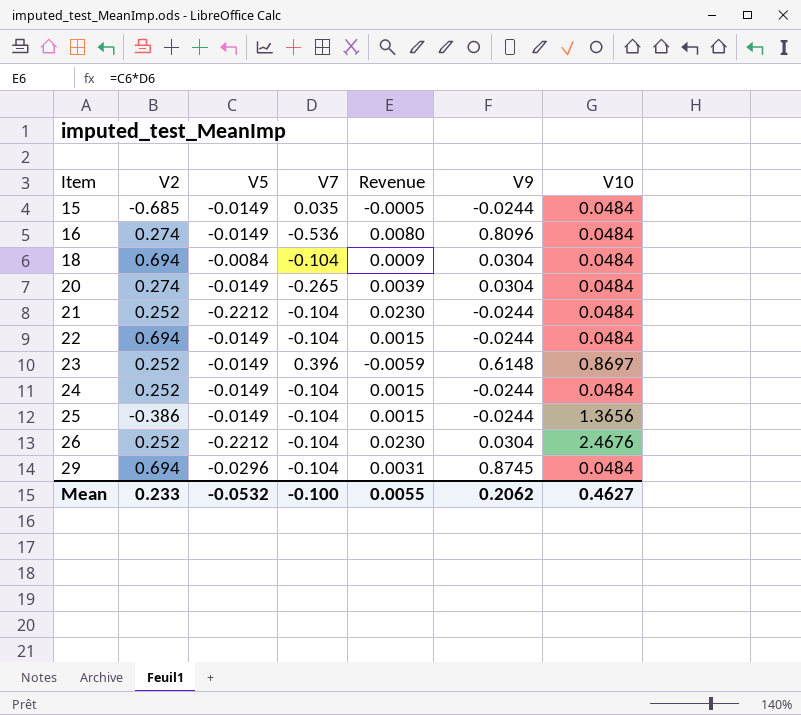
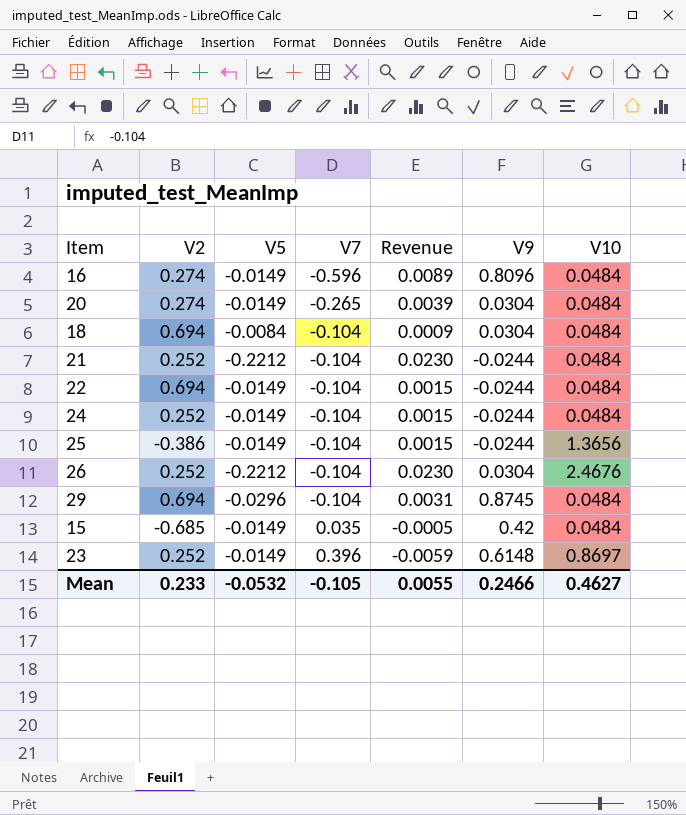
row order: Item ascending -> V7 ascending
16 | V7: -0.536 -> -0.596
16 | Revenue: 0.0080 -> 0.0089
15 | V9: -0.0244 -> 0.42
Mean | V7: -0.100 -> -0.105
Mean | V9: 0.2062 -> 0.2466

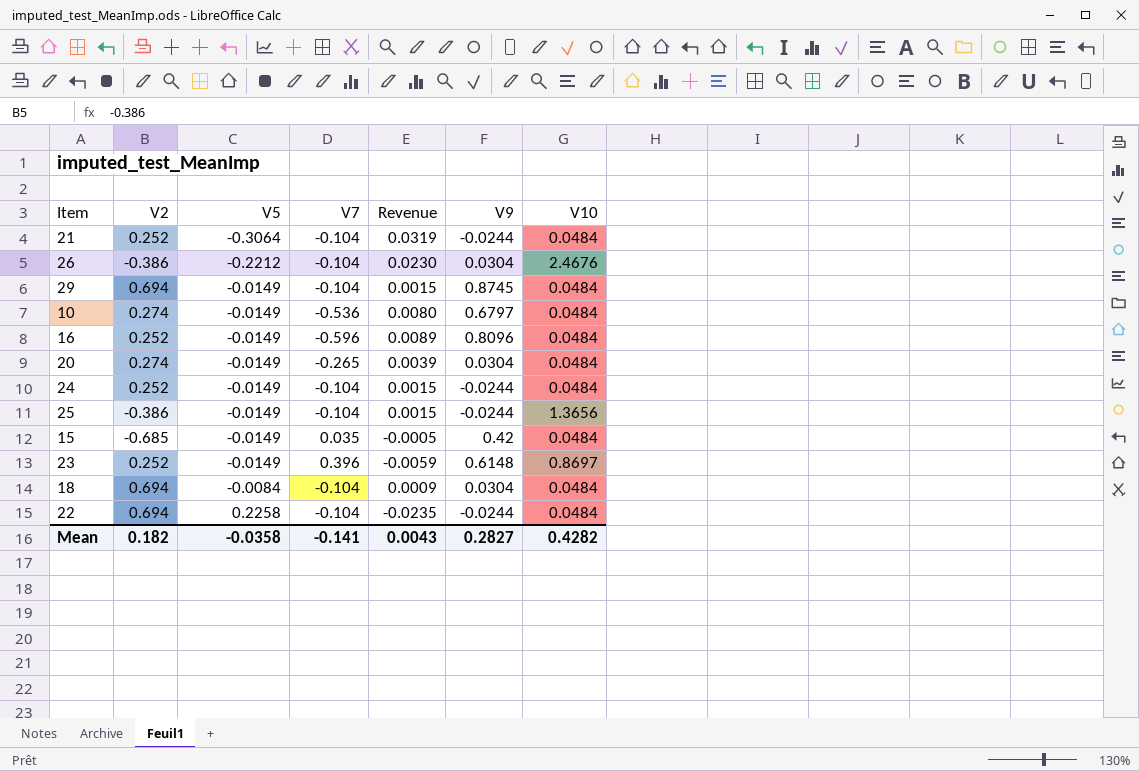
row order: V7 ascending -> V5 ascending
21 | V5: -0.2212 -> -0.3064
21 | Revenue: 0.0230 -> 0.0319
26 | V2: 0.252 -> -0.386
29 | V5: -0.0296 -> -0.0149
29 | Revenue: 0.0031 -> 0.0015
row 10: none -> 0.274 | -0.0149 | -0.536 | 0.0080 | 0.6797 | 0.0484
16 | V2: 0.274 -> 0.252
22 | V5: -0.0149 -> 0.2258
22 | Revenue: 0.0015 -> -0.0235
Mean | V2: 0.233 -> 0.182
Mean | V5: -0.0532 -> -0.0358
Mean | V7: -0.105 -> -0.141
Mean | Revenue: 0.0055 -> 0.0043
Mean | V9: 0.2466 -> 0.2827
Mean | V10: 0.4627 -> 0.4282

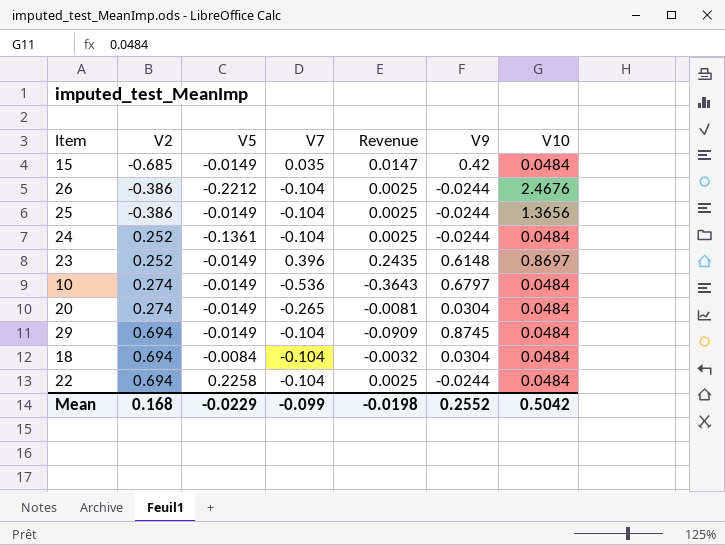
row order: V5 ascending -> V2 ascending
column Revenue | formula: [V5] * [V7] -> [V7] * [V9]
row 21: 0.252 | -0.3064 | -0.104 | 0.0319 | -0.0244 | 0.0484 -> none
row 16: 0.252 | -0.0149 | -0.596 | 0.0089 | 0.8096 | 0.0484 -> none
26 | V9: 0.0304 -> -0.0244
24 | V5: -0.0149 -> -0.1361
Mean | V2: 0.182 -> 0.168
Mean | V5: -0.0358 -> -0.0229
Mean | V7: -0.141 -> -0.099
Mean | Revenue: 0.0043 -> -0.0198
Mean | V9: 0.2827 -> 0.2552
Mean | V10: 0.4282 -> 0.5042

